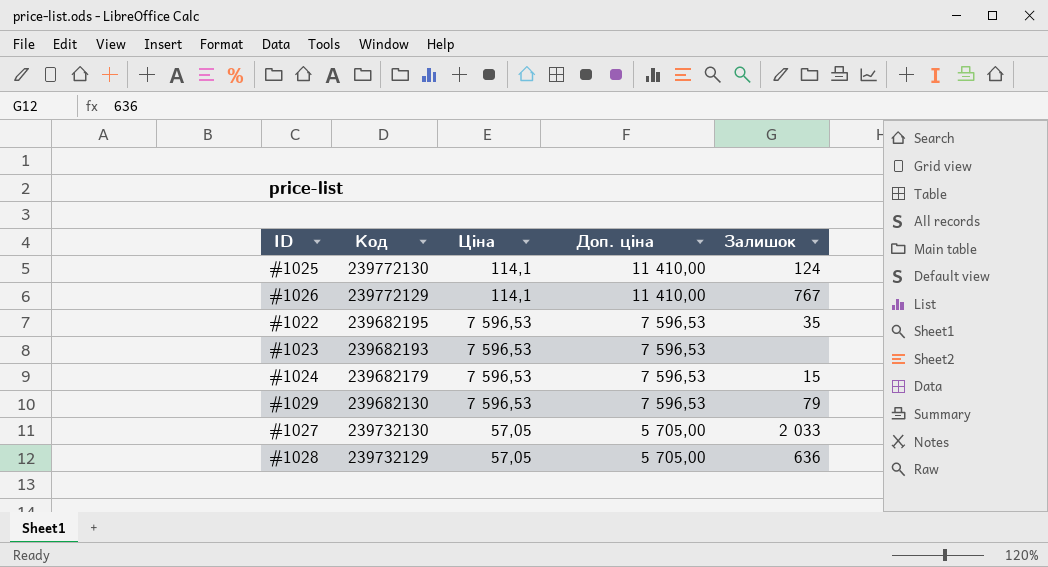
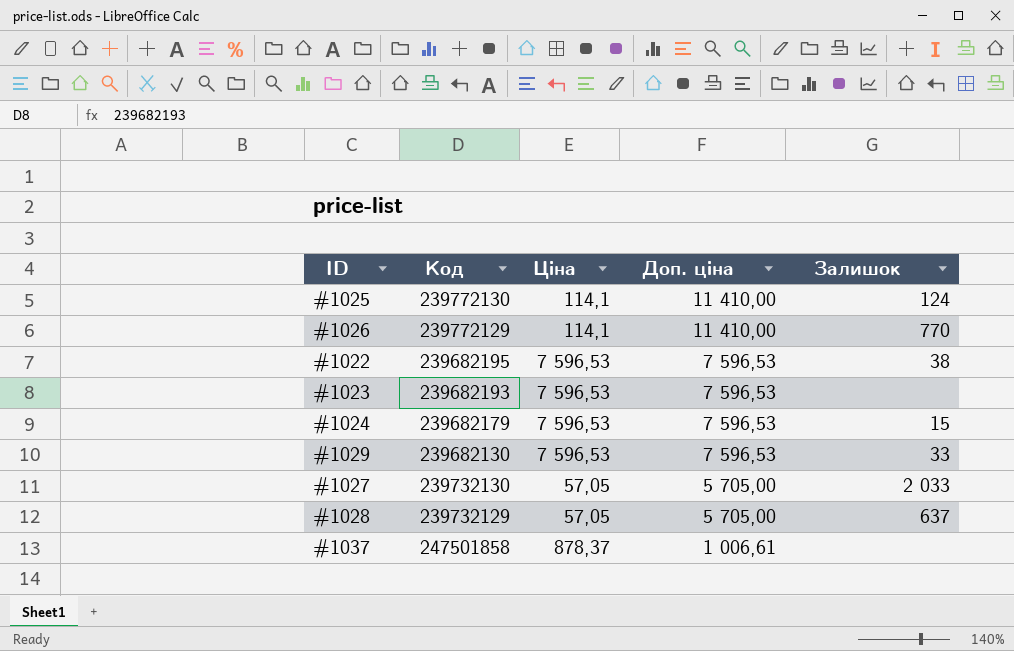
#1026 | Залишок: 767 -> 770
#1022 | Залишок: 35 -> 38
#1029 | Залишок: 79 -> 33
#1028 | Залишок: 636 -> 637
row #1037: none -> 247501858 | 878,37 | 1 006,61 | none

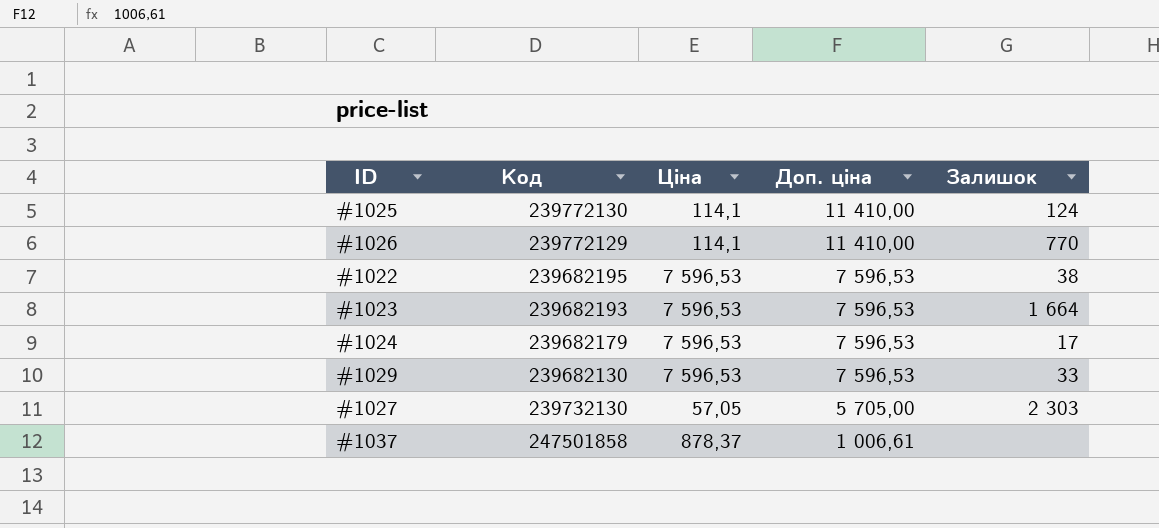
row #1028: 239732129 | 57,05 | 5 705,00 | 637 -> none
#1023 | Залишок: none -> 1 664
#1024 | Залишок: 15 -> 17
#1027 | Залишок: 2 033 -> 2 303

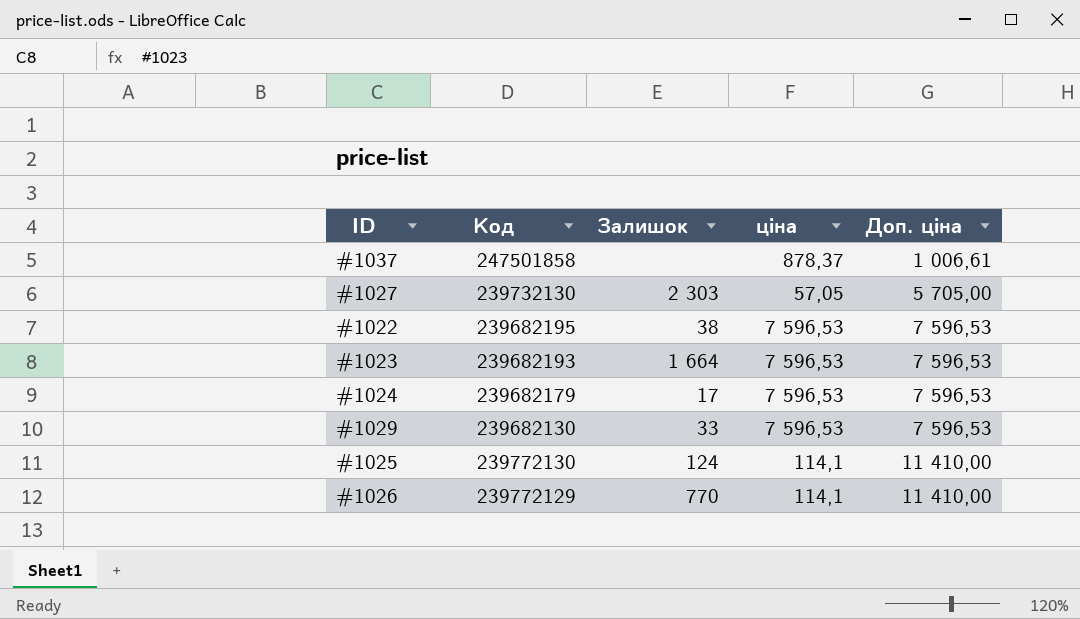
row order: Доп. ціна descending -> Доп. ціна ascending
column Залишок | position: 5 -> 3
column name: Ціна -> ціна

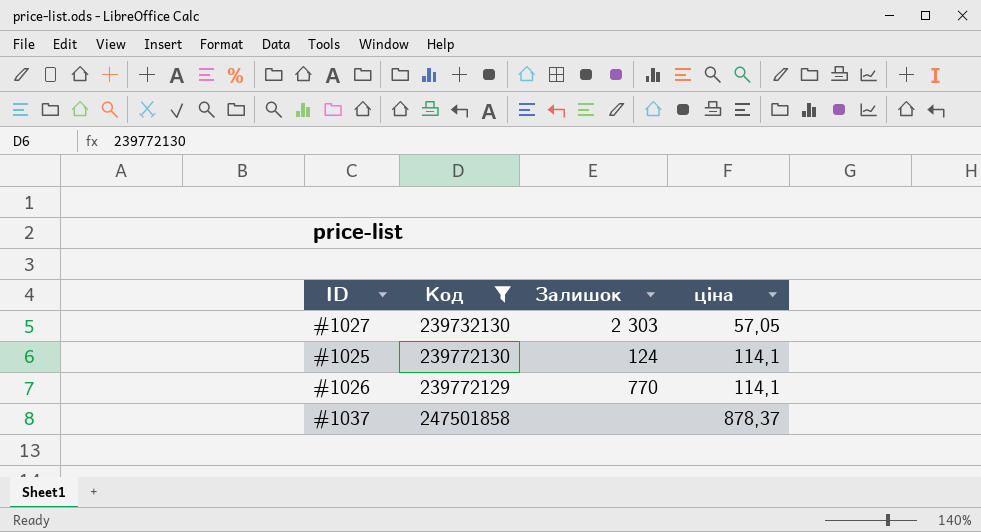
filter: none -> Код >= 239732130
row order: Доп. ціна ascending -> ціна ascending
column Доп. ціна | position: 5 -> none

